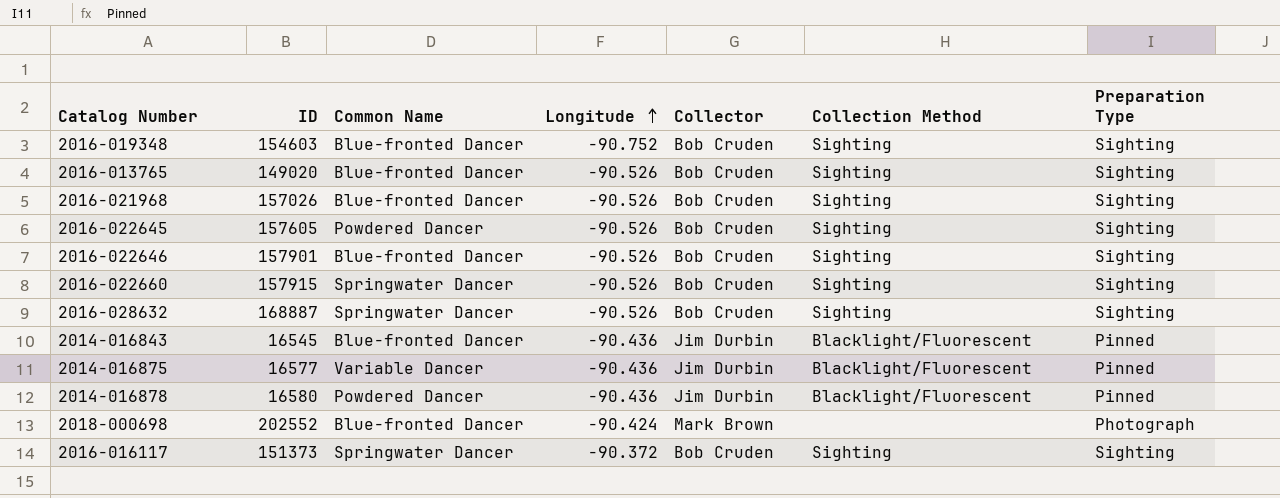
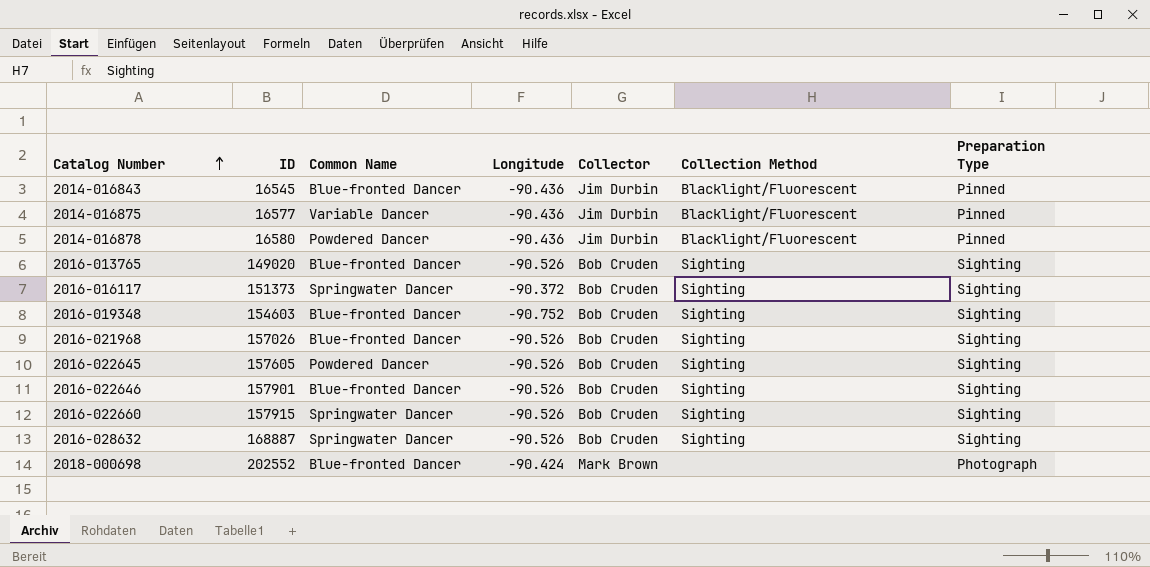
row order: Longitude ascending -> Catalog Number ascending

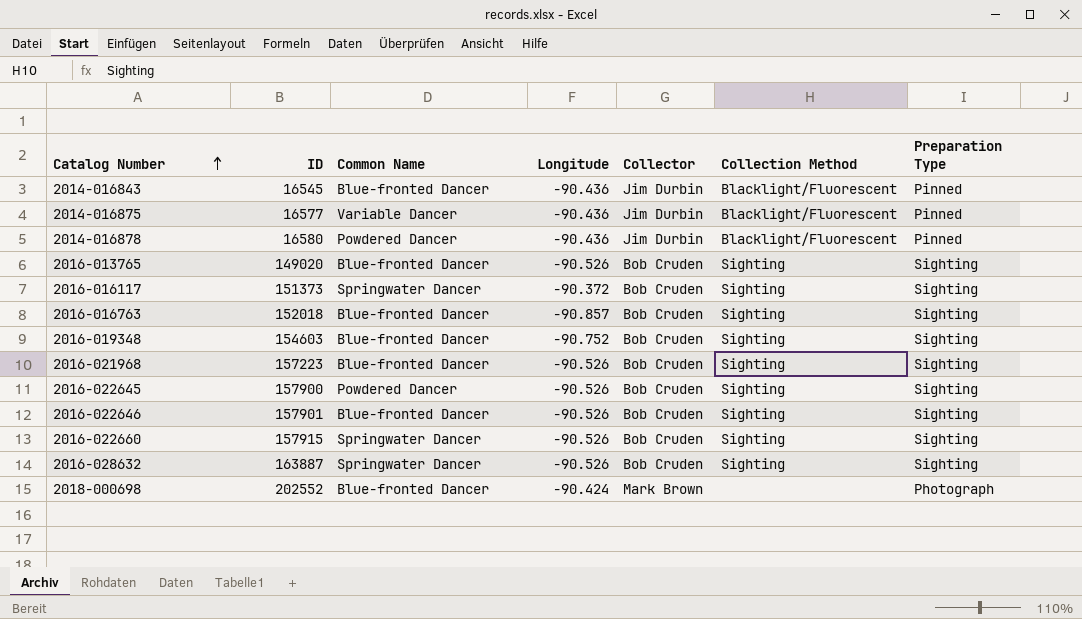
row 2016-016763: none -> 152018 | Blue-fronted Dancer | -90.857 | Bob Cruden | Sighting | Sighting
2016-021968 | ID: 157026 -> 157223
2016-022645 | ID: 157605 -> 157900
2016-028632 | ID: 168887 -> 163887

